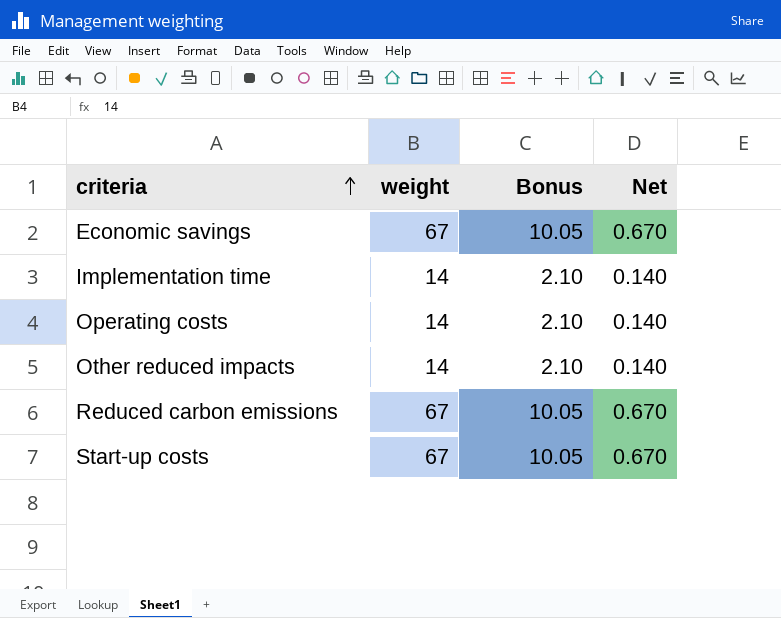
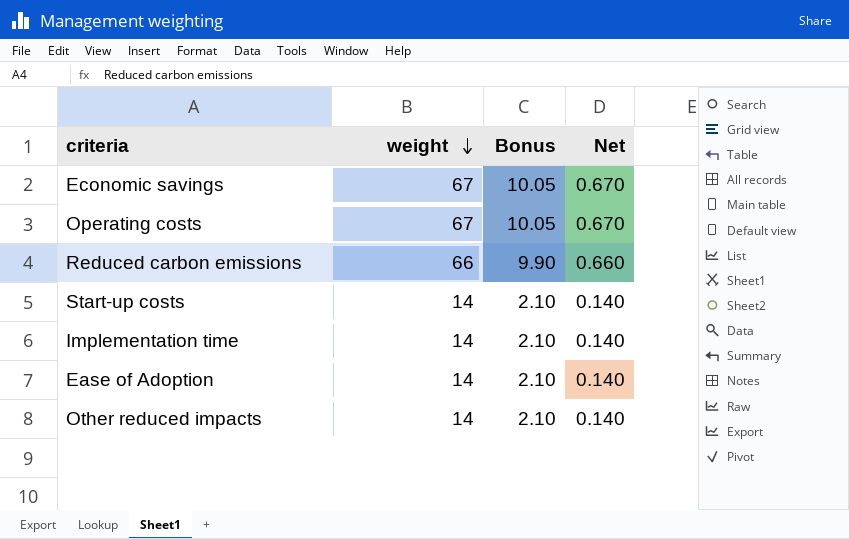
row order: criteria ascending -> weight descending
Operating costs | weight: 14 -> 67
Operating costs | Bonus: 2.10 -> 10.05
Operating costs | Net: 0.140 -> 0.670
Reduced carbon emissions | weight: 67 -> 66
Reduced carbon emissions | Bonus: 10.05 -> 9.90
Reduced carbon emissions | Net: 0.670 -> 0.660
Start-up costs | weight: 67 -> 14
Start-up costs | Bonus: 10.05 -> 2.10
Start-up costs | Net: 0.670 -> 0.140
row Ease of Adoption: none -> 14 | 2.10 | 0.140

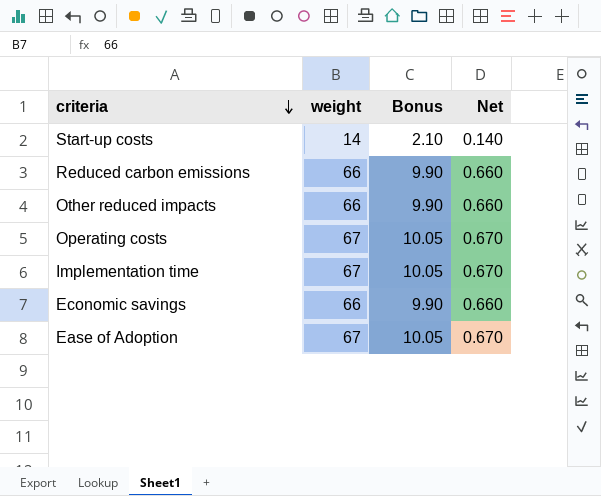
row order: weight descending -> criteria descending
Other reduced impacts | weight: 14 -> 66
Other reduced impacts | Bonus: 2.10 -> 9.90
Other reduced impacts | Net: 0.140 -> 0.660
Implementation time | weight: 14 -> 67
Implementation time | Bonus: 2.10 -> 10.05
Implementation time | Net: 0.140 -> 0.670
Economic savings | weight: 67 -> 66
Economic savings | Bonus: 10.05 -> 9.90
Economic savings | Net: 0.670 -> 0.660
Ease of Adoption | weight: 14 -> 67
Ease of Adoption | Bonus: 2.10 -> 10.05
Ease of Adoption | Net: 0.140 -> 0.670

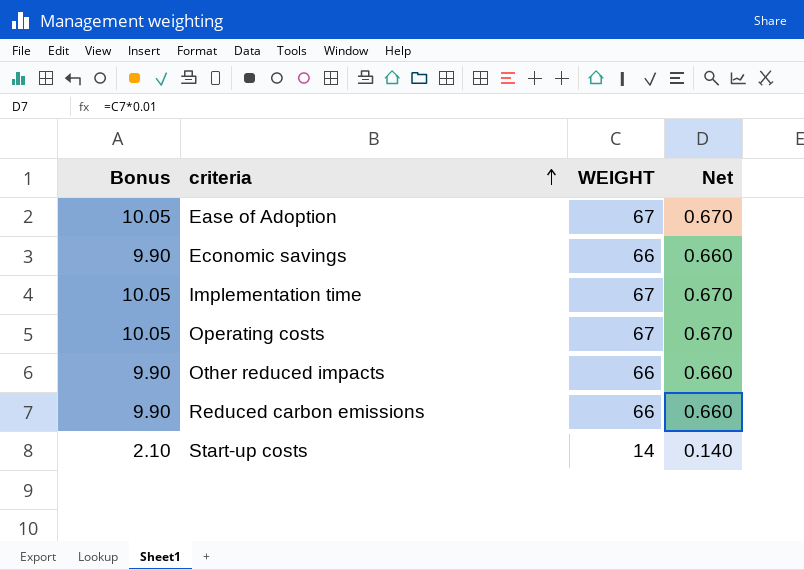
row order: criteria descending -> criteria ascending
column Bonus | position: 3 -> 1
column name: weight -> WEIGHT

